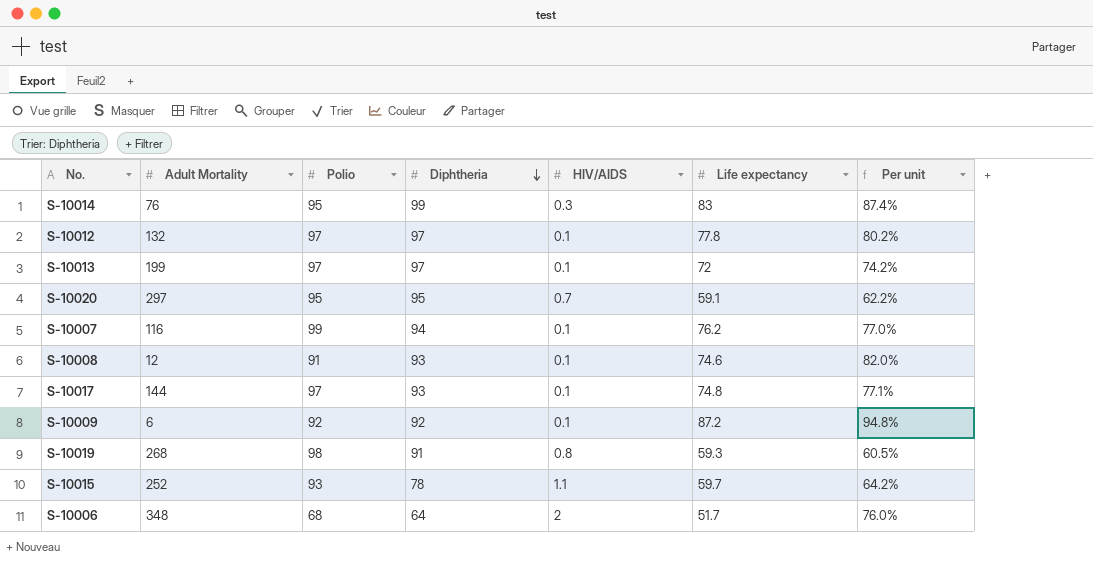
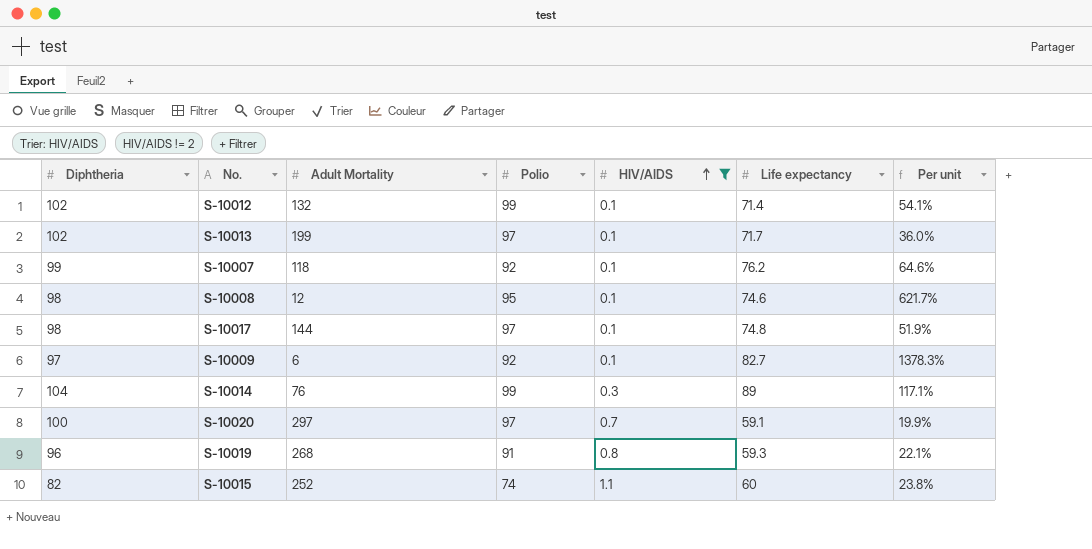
filter: none -> HIV/AIDS != 2
row order: Diphtheria descending -> HIV/AIDS ascending
column Diphtheria | position: 4 -> 1
column Per unit | formula: [Life expectancy] / [Polio] -> [Life expectancy] / [Adult Mortality]
S-10012 | Diphtheria: 97 -> 102
S-10012 | Polio: 97 -> 99
S-10012 | Life expectancy: 77.8 -> 71.4
S-10013 | Diphtheria: 97 -> 102
S-10013 | Life expectancy: 72 -> 71.7
S-10007 | Diphtheria: 94 -> 99
S-10007 | Adult Mortality: 116 -> 118
S-10007 | Polio: 99 -> 92
S-10008 | Diphtheria: 93 -> 98
S-10008 | Polio: 91 -> 95
S-10017 | Diphtheria: 93 -> 98
S-10009 | Diphtheria: 92 -> 97
S-10009 | Life expectancy: 87.2 -> 82.7
S-10014 | Diphtheria: 99 -> 104
S-10014 | Polio: 95 -> 99
S-10014 | Life expectancy: 83 -> 89
S-10020 | Diphtheria: 95 -> 100
S-10020 | Polio: 95 -> 97
S-10019 | Diphtheria: 91 -> 96
S-10019 | Polio: 98 -> 91
S-10015 | Diphtheria: 78 -> 82
S-10015 | Polio: 93 -> 74
S-10015 | Life expectancy: 59.7 -> 60

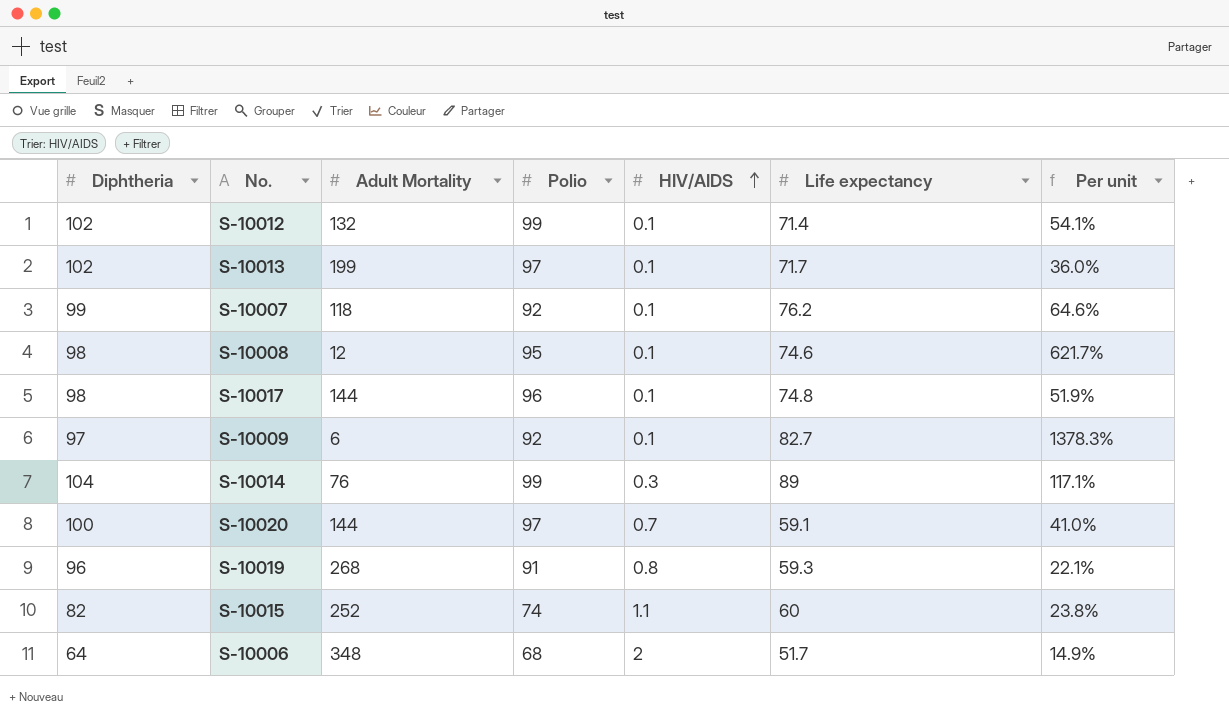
filter: HIV/AIDS != 2 -> none
S-10017 | Polio: 97 -> 96
S-10020 | Adult Mortality: 297 -> 144
S-10020 | Per unit: 19.9% -> 41.0%

